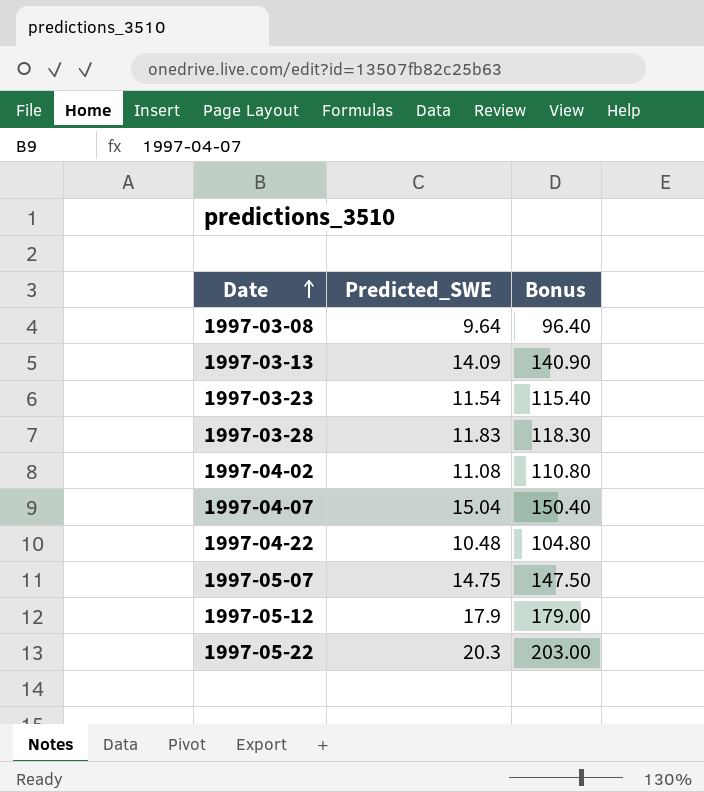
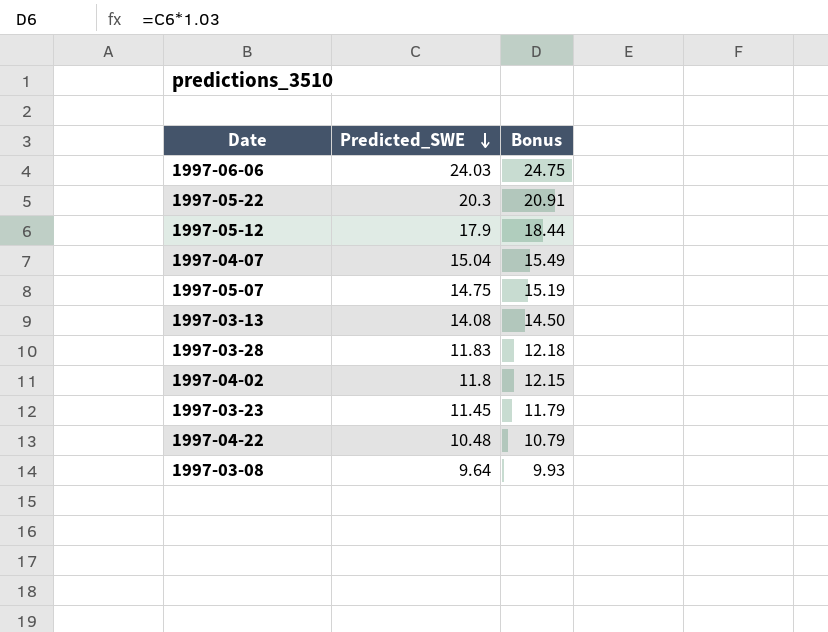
row order: Date ascending -> Predicted_SWE descending
column Bonus | formula: [Predicted_SWE] * 10 -> [Predicted_SWE] * 1.03
row 1997-06-06: none -> 24.03 | 24.75
1997-03-13 | Predicted_SWE: 14.09 -> 14.08
1997-04-02 | Predicted_SWE: 11.08 -> 11.8
1997-03-23 | Predicted_SWE: 11.54 -> 11.45

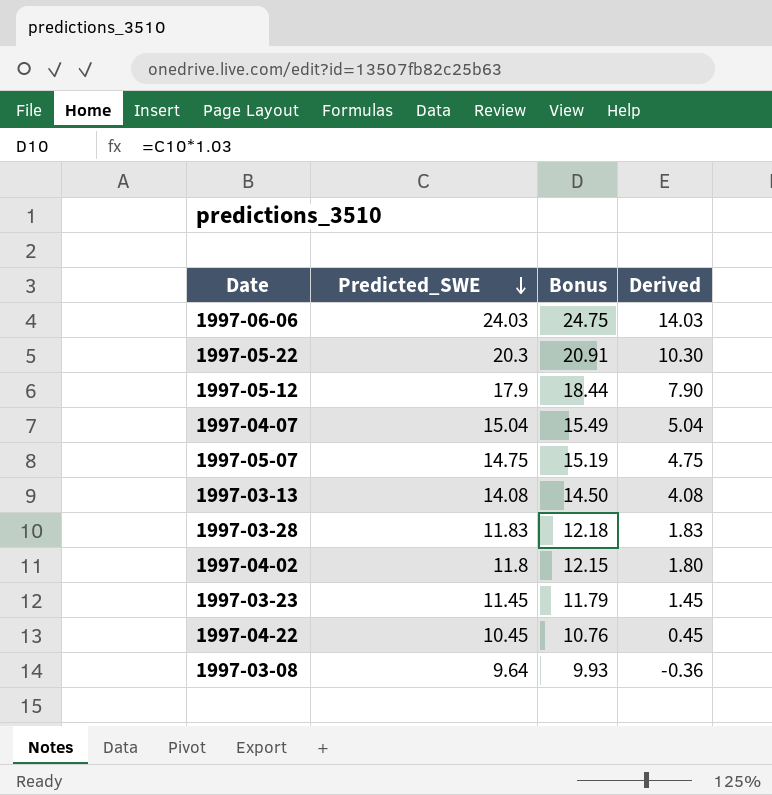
column Derived | formula: none -> [Predicted_SWE] - 10
1997-04-22 | Predicted_SWE: 10.48 -> 10.45
1997-04-22 | Bonus: 10.79 -> 10.76

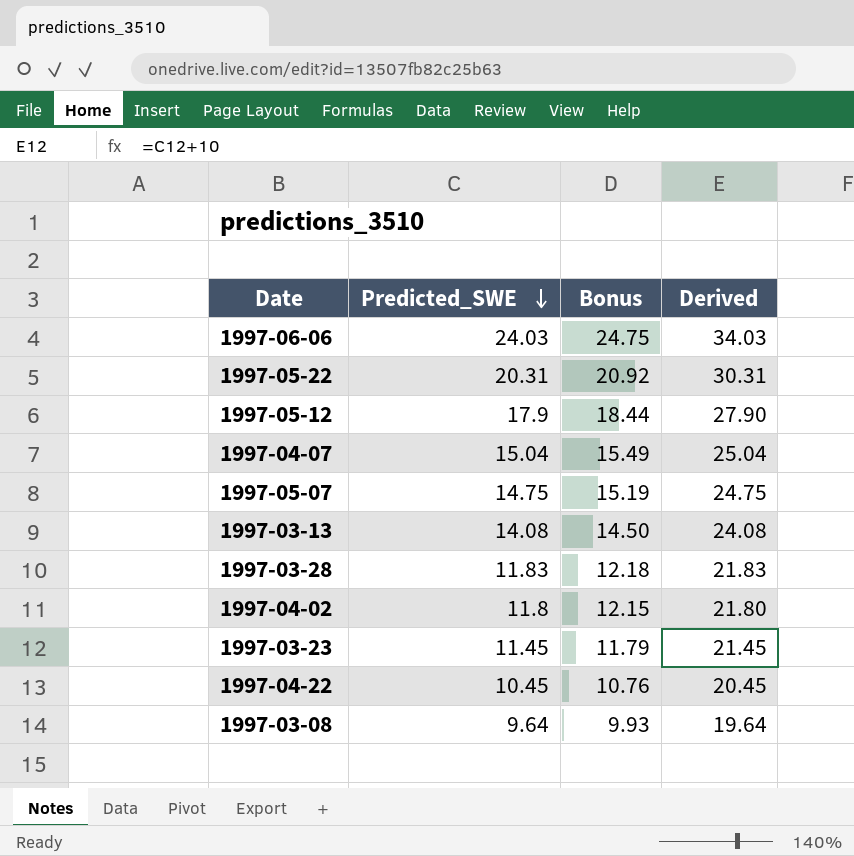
column Derived | formula: [Predicted_SWE] - 10 -> [Predicted_SWE] + 10
1997-05-22 | Predicted_SWE: 20.3 -> 20.31
1997-05-22 | Bonus: 20.91 -> 20.92

